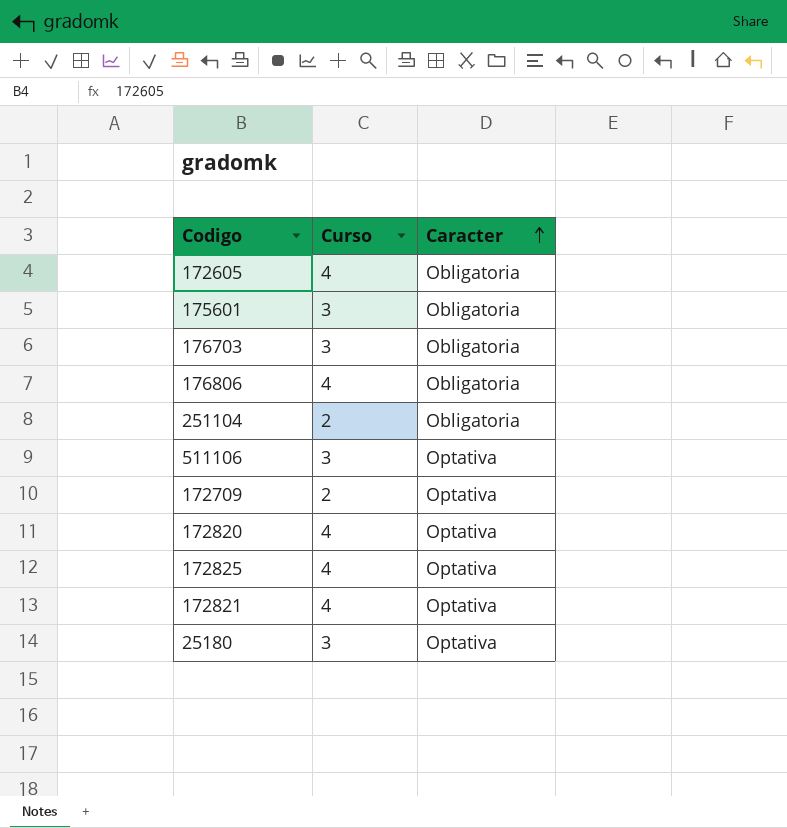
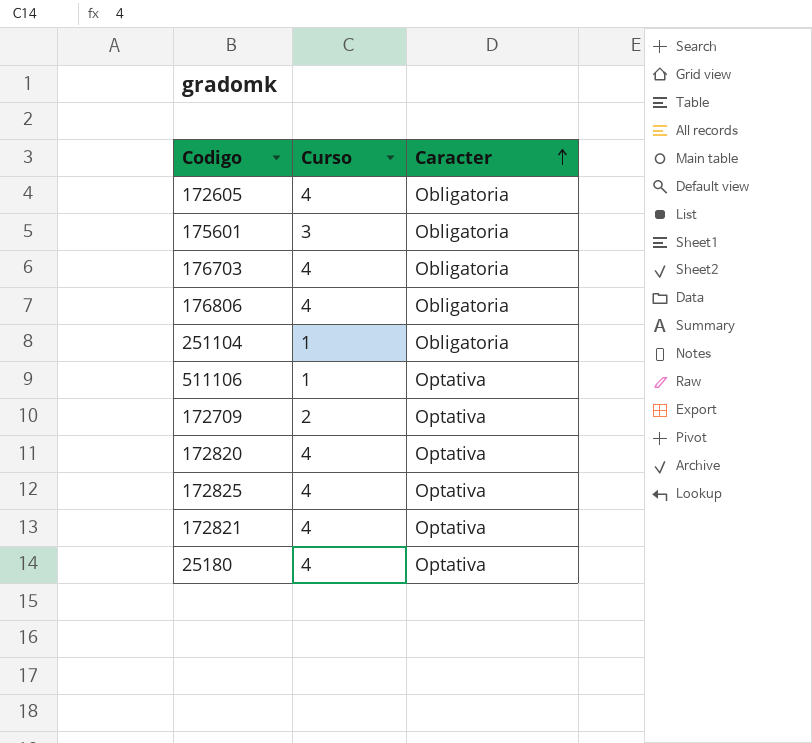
176703 | Curso: 3 -> 4
251104 | Curso: 2 -> 1
511106 | Curso: 3 -> 1
25180 | Curso: 3 -> 4

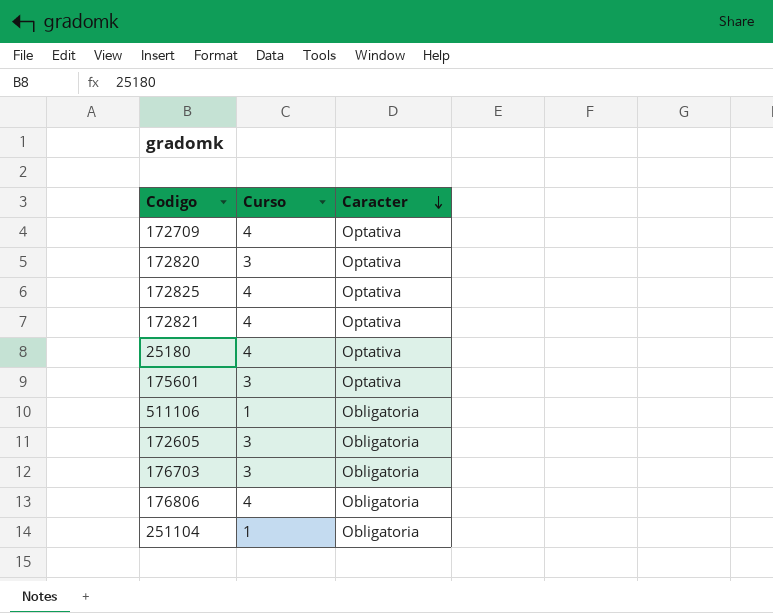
row order: Caracter ascending -> Caracter descending
172709 | Curso: 2 -> 4
172820 | Curso: 4 -> 3
175601 | Caracter: Obligatoria -> Optativa
511106 | Caracter: Optativa -> Obligatoria
172605 | Curso: 4 -> 3
176703 | Curso: 4 -> 3

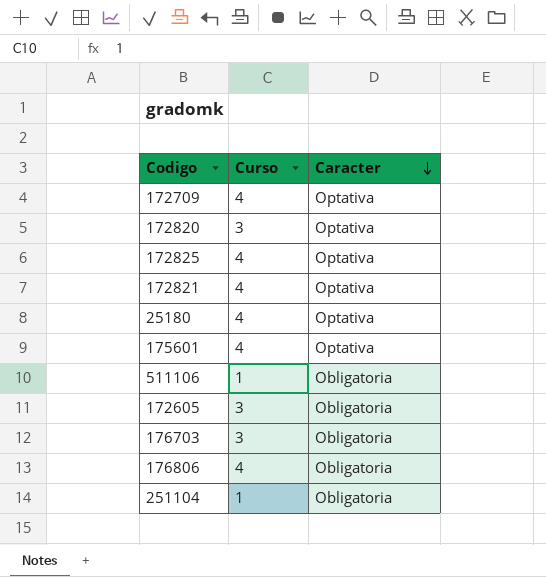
175601 | Curso: 3 -> 4

